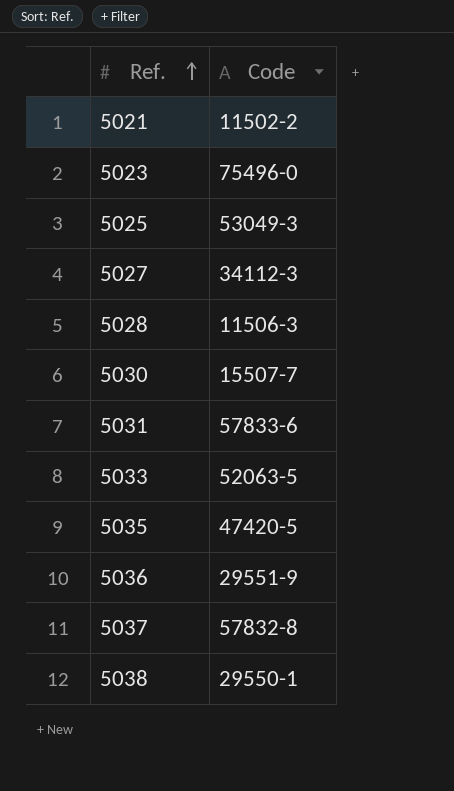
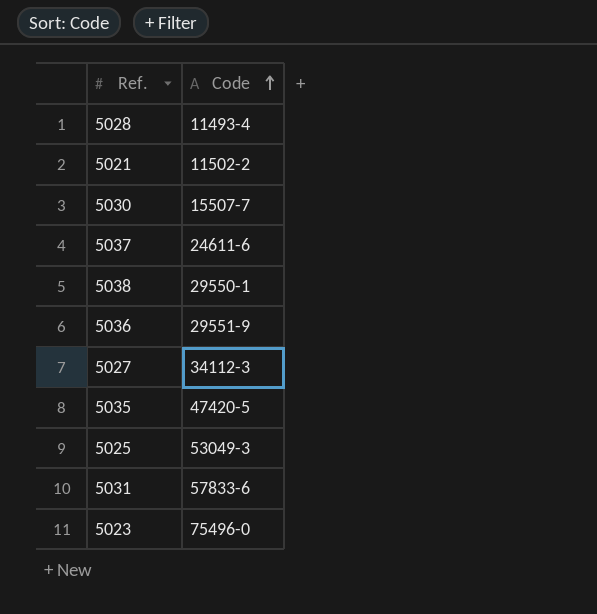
row order: Ref. ascending -> Code ascending
row 5033: 52063-5 -> none
5028 | Code: 11506-3 -> 11493-4
5037 | Code: 57832-8 -> 24611-6

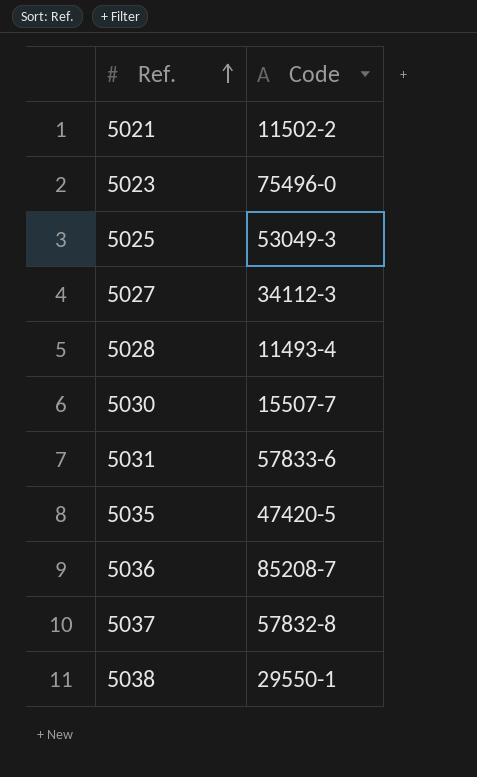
row order: Code ascending -> Ref. ascending
5036 | Code: 29551-9 -> 85208-7
5037 | Code: 24611-6 -> 57832-8

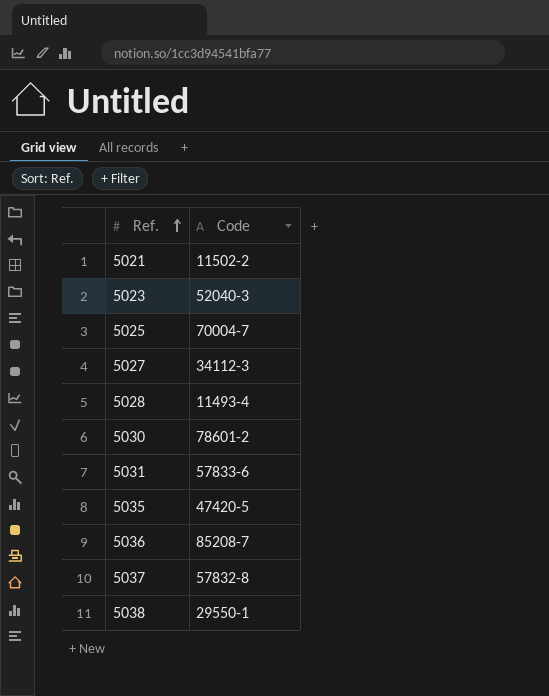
5023 | Code: 75496-0 -> 52040-3
5025 | Code: 53049-3 -> 70004-7
5030 | Code: 15507-7 -> 78601-2

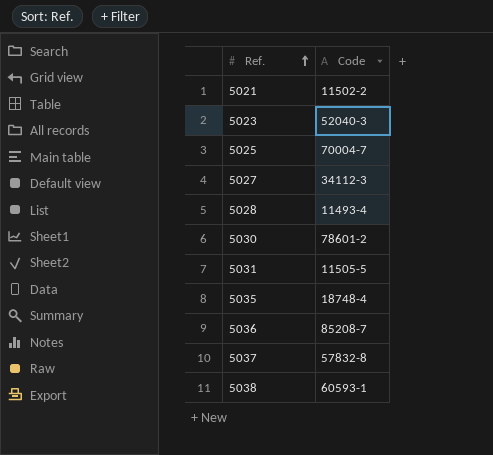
5031 | Code: 57833-6 -> 11505-5
5035 | Code: 47420-5 -> 18748-4
5038 | Code: 29550-1 -> 60593-1

